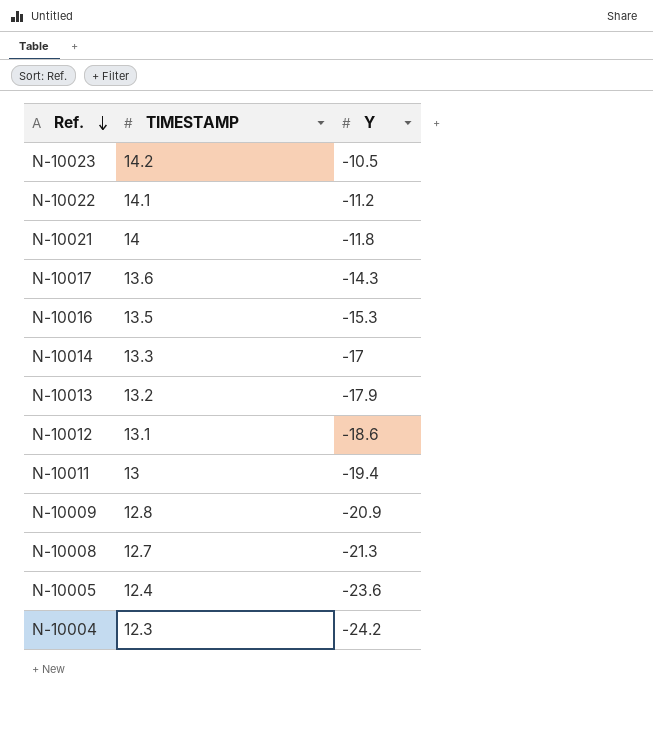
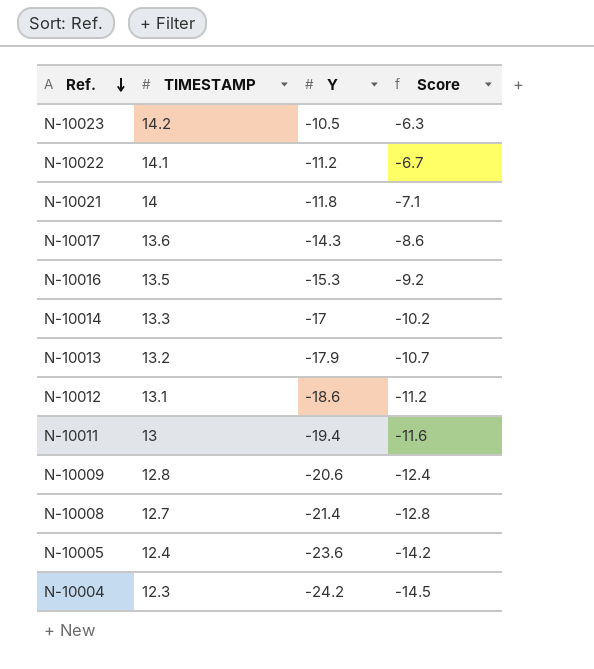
column Score | formula: none -> [Y] * 0.6
N-10009 | Y: -20.9 -> -20.6
N-10008 | Y: -21.3 -> -21.4

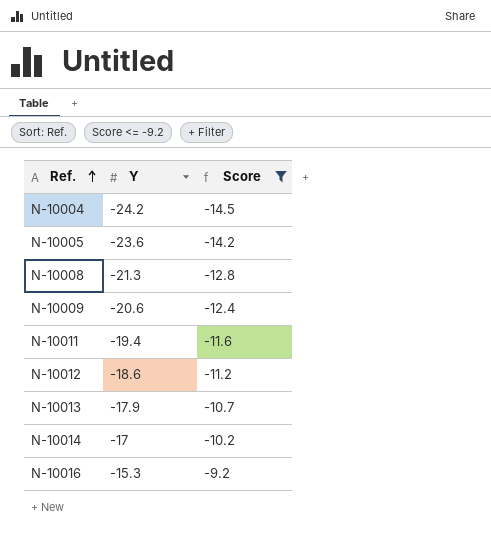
filter: none -> Score <= -9.2
row order: Ref. descending -> Ref. ascending
column TIMESTAMP | position: 2 -> none
N-10008 | Y: -21.4 -> -21.3

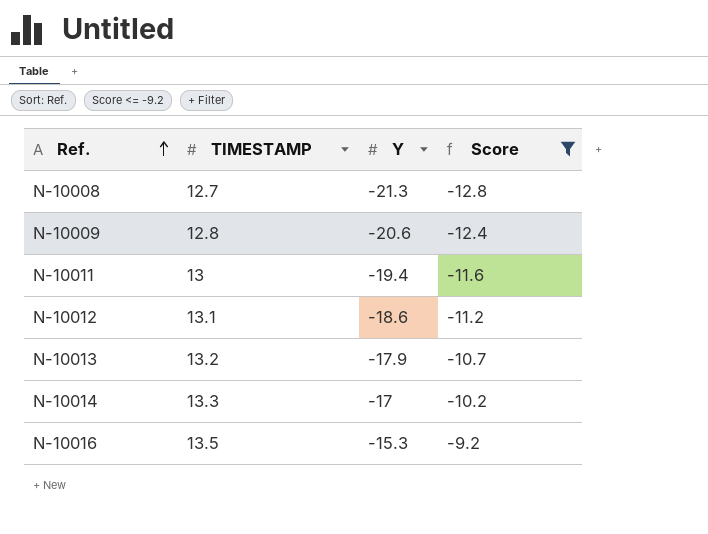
column TIMESTAMP | position: none -> 2
row N-10004: -24.2 | -14.5 -> none
row N-10005: -23.6 | -14.2 -> none

